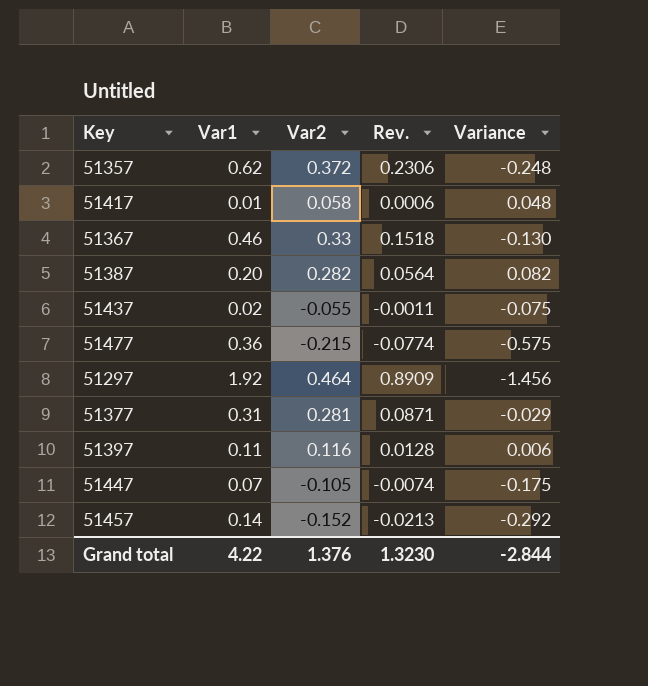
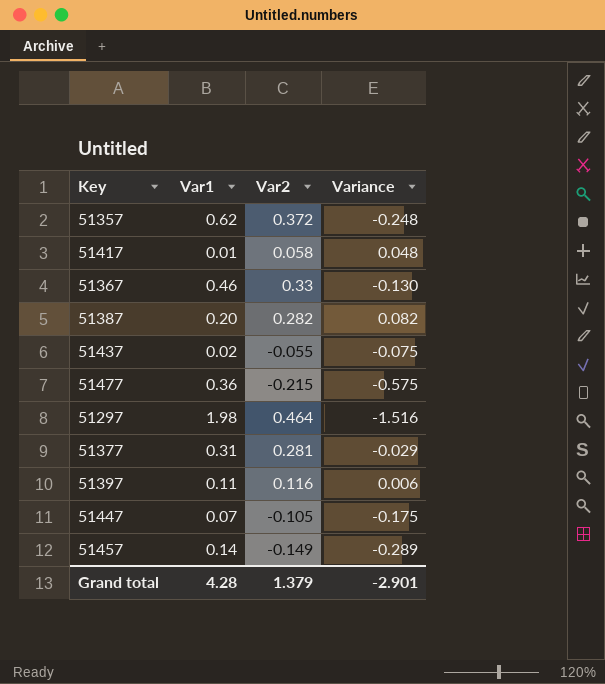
column Rev. | formula: [Var1] * [Var2] -> none
51297 | Var1: 1.92 -> 1.98
51297 | Variance: -1.456 -> -1.516
51457 | Var2: -0.152 -> -0.149
51457 | Variance: -0.292 -> -0.289
Grand total | Var1: 4.22 -> 4.28
Grand total | Var2: 1.376 -> 1.379
Grand total | Variance: -2.844 -> -2.901

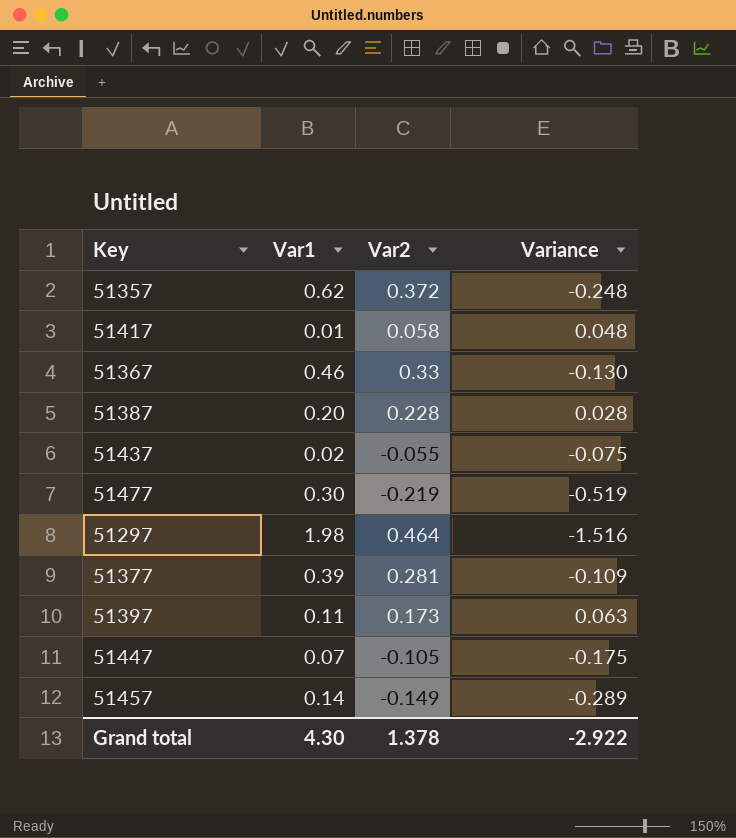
51387 | Var2: 0.282 -> 0.228
51387 | Variance: 0.082 -> 0.028
51477 | Var1: 0.36 -> 0.30
51477 | Var2: -0.215 -> -0.219
51477 | Variance: -0.575 -> -0.519
51377 | Var1: 0.31 -> 0.39
51377 | Variance: -0.029 -> -0.109
51397 | Var2: 0.116 -> 0.173
51397 | Variance: 0.006 -> 0.063
Grand total | Var1: 4.28 -> 4.30
Grand total | Var2: 1.379 -> 1.378
Grand total | Variance: -2.901 -> -2.922

